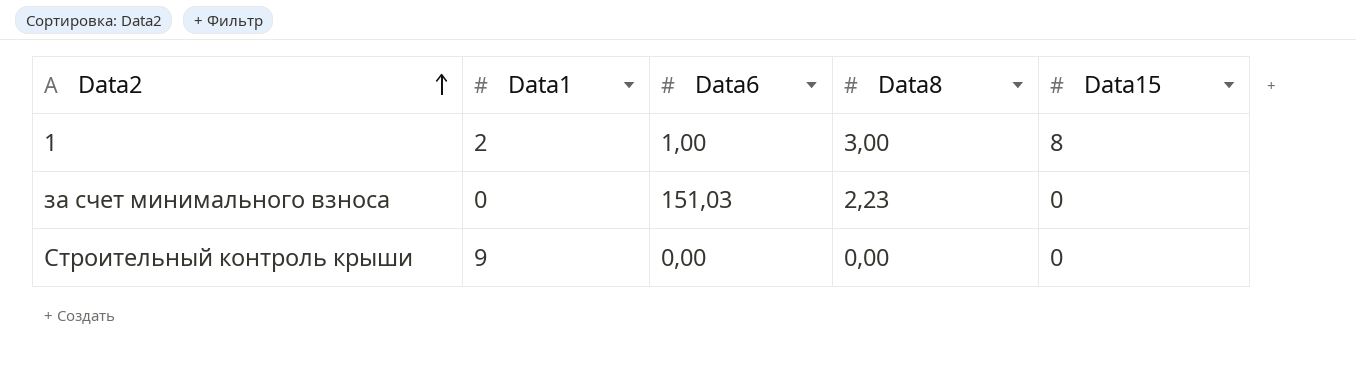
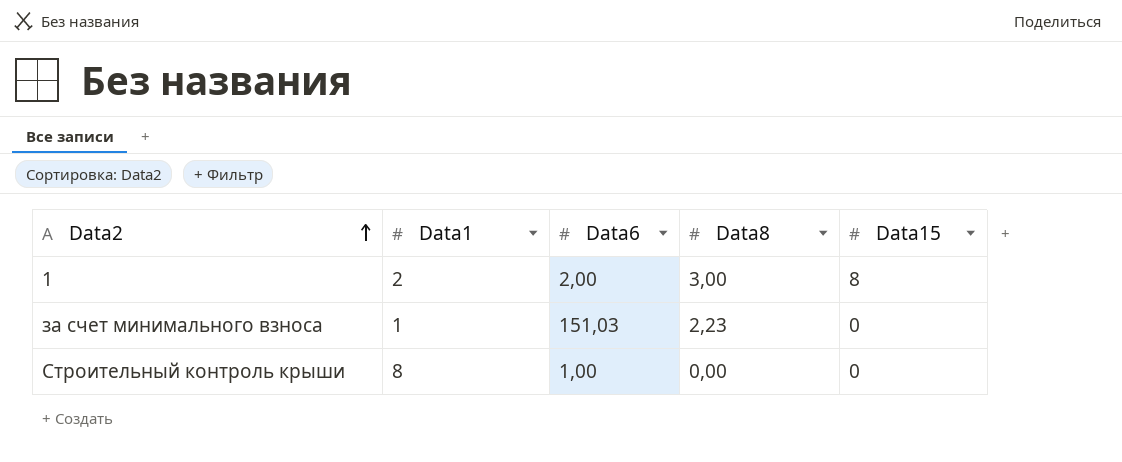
1 | Data6: 1,00 -> 2,00
за счет минимального взноса | Data1: 0 -> 1
Строительный контроль крыши | Data1: 9 -> 8
Строительный контроль крыши | Data6: 0,00 -> 1,00

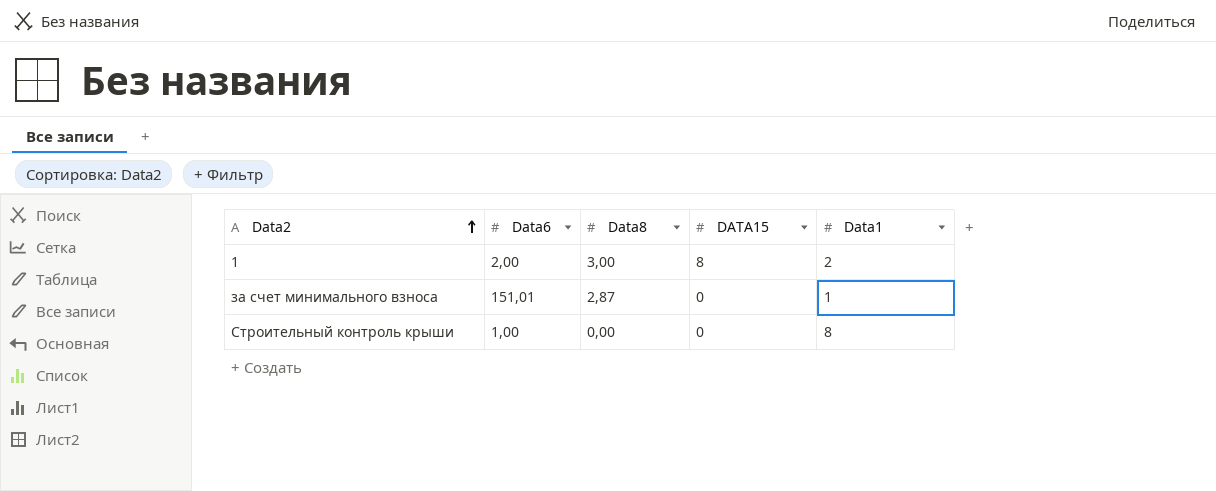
column name: Data15 -> DATA15
column Data1 | position: 2 -> 5
за счет минимального взноса | Data6: 151,03 -> 151,01
за счет минимального взноса | Data8: 2,23 -> 2,87

